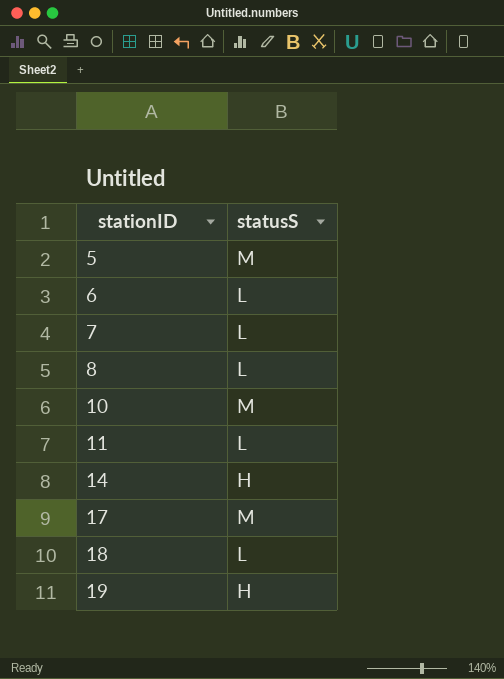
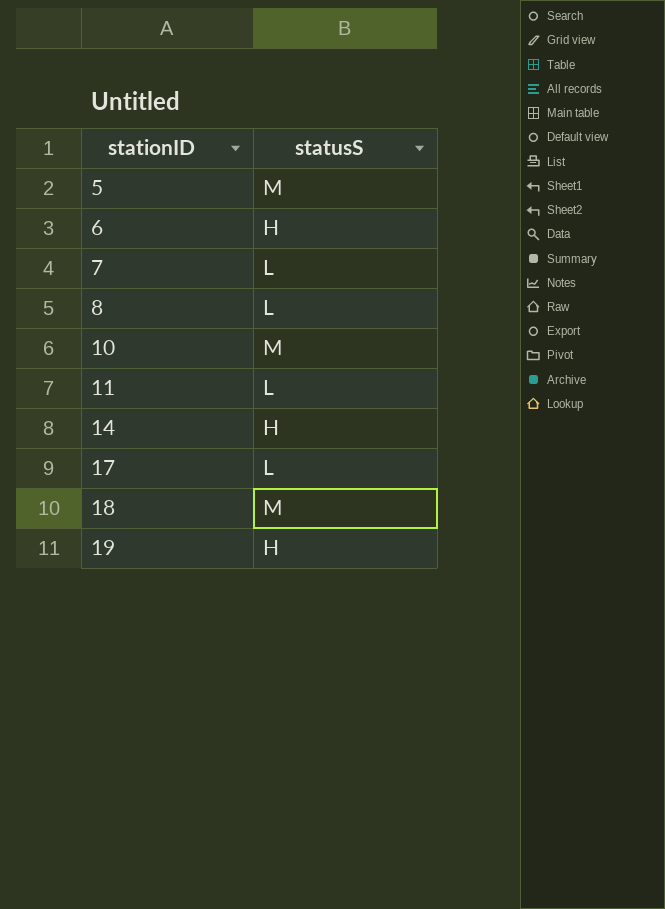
6 | statusS: L -> H
17 | statusS: M -> L
18 | statusS: L -> M

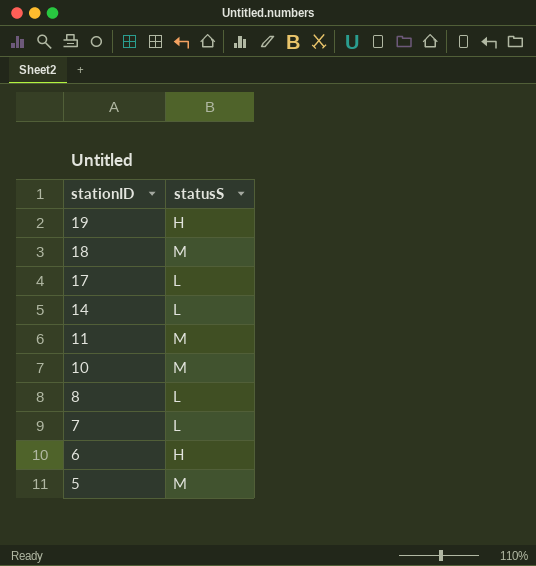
row order: stationID ascending -> stationID descending
14 | statusS: H -> L
11 | statusS: L -> M

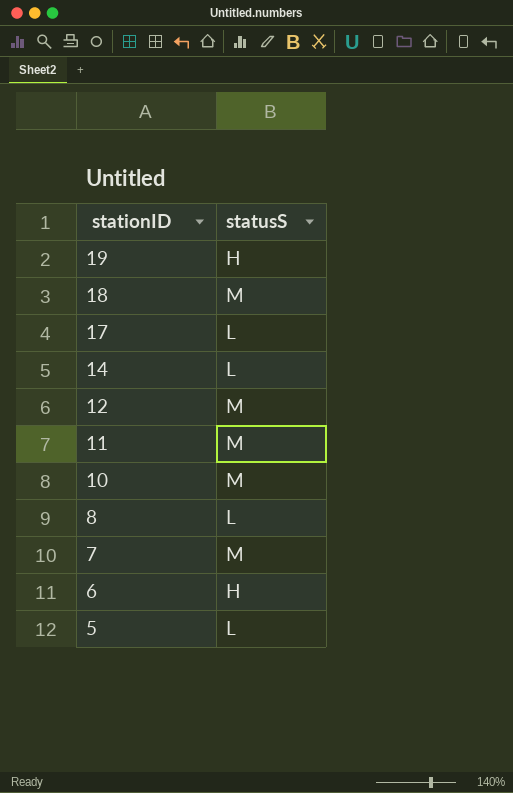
row 12: none -> M
7 | statusS: L -> M
5 | statusS: M -> L

